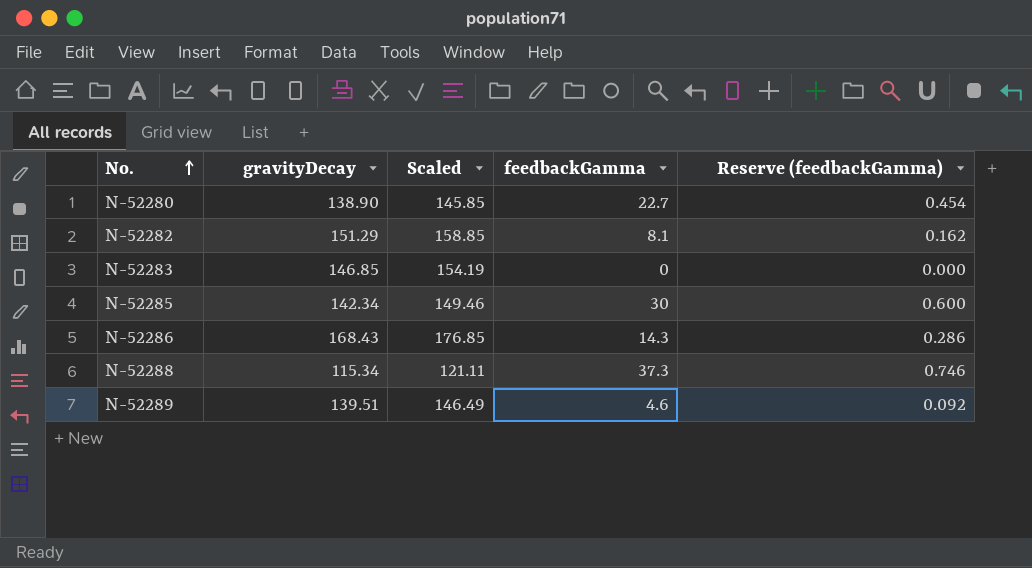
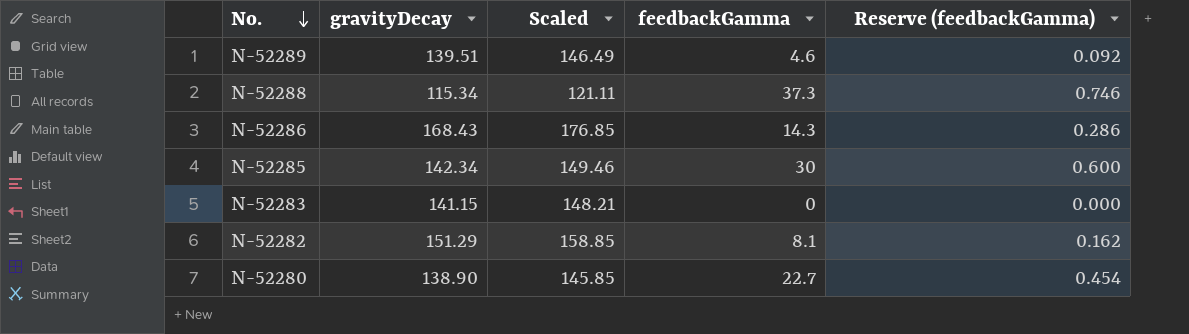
row order: No. ascending -> No. descending
N-52283 | gravityDecay: 146.85 -> 141.15
N-52283 | Scaled: 154.19 -> 148.21

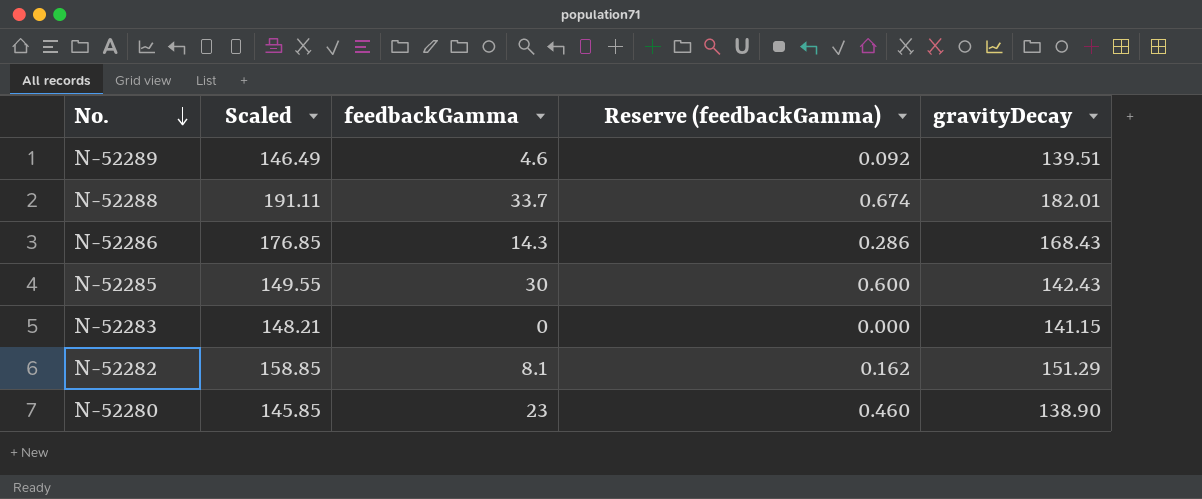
column gravityDecay | position: 2 -> 5
N-52288 | Scaled: 121.11 -> 191.11
N-52288 | feedbackGamma: 37.3 -> 33.7
N-52288 | Reserve (feedbackGamma): 0.746 -> 0.674
N-52288 | gravityDecay: 115.34 -> 182.01
N-52285 | Scaled: 149.46 -> 149.55
N-52285 | gravityDecay: 142.34 -> 142.43
N-52280 | feedbackGamma: 22.7 -> 23
N-52280 | Reserve (feedbackGamma): 0.454 -> 0.460

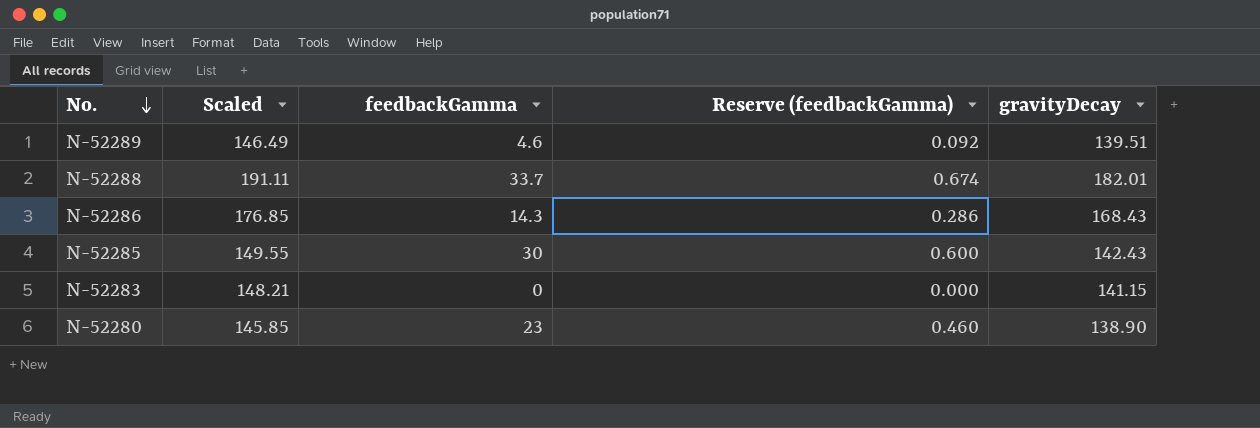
row N-52282: 158.85 | 8.1 | 0.162 | 151.29 -> none

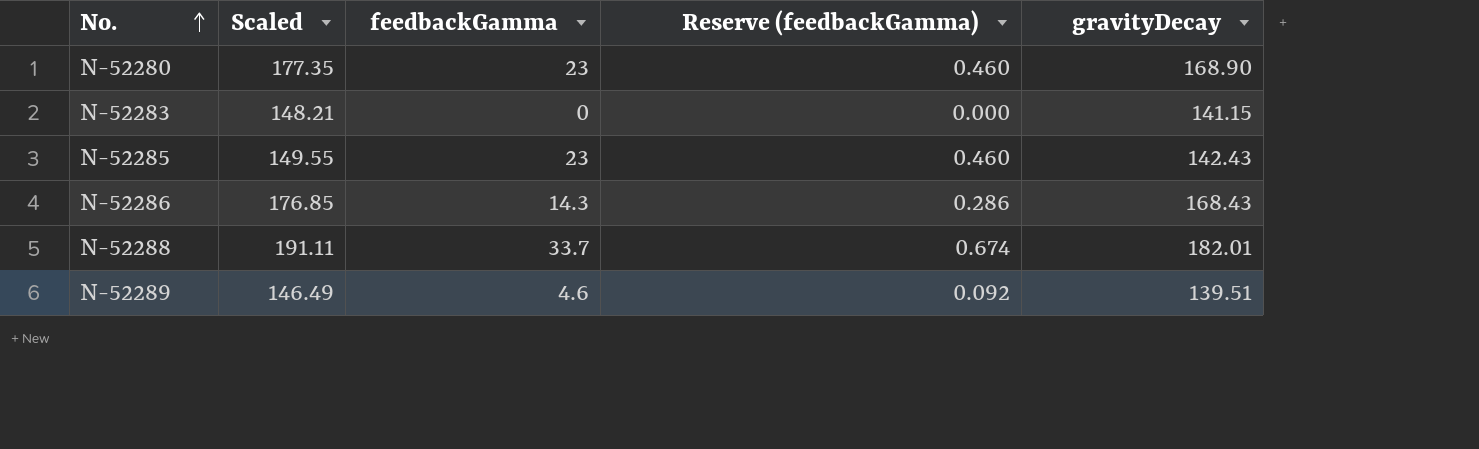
row order: No. descending -> No. ascending
N-52280 | Scaled: 145.85 -> 177.35
N-52280 | gravityDecay: 138.90 -> 168.90
N-52285 | feedbackGamma: 30 -> 23
N-52285 | Reserve (feedbackGamma): 0.600 -> 0.460

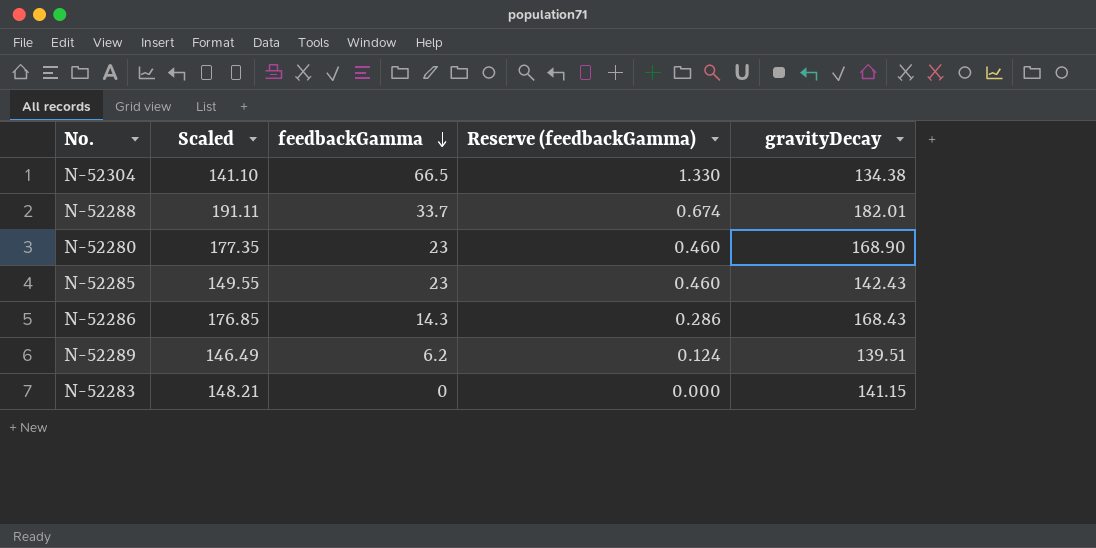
row order: No. ascending -> feedbackGamma descending
row N-52304: none -> 141.10 | 66.5 | 1.330 | 134.38
N-52289 | feedbackGamma: 4.6 -> 6.2
N-52289 | Reserve (feedbackGamma): 0.092 -> 0.124

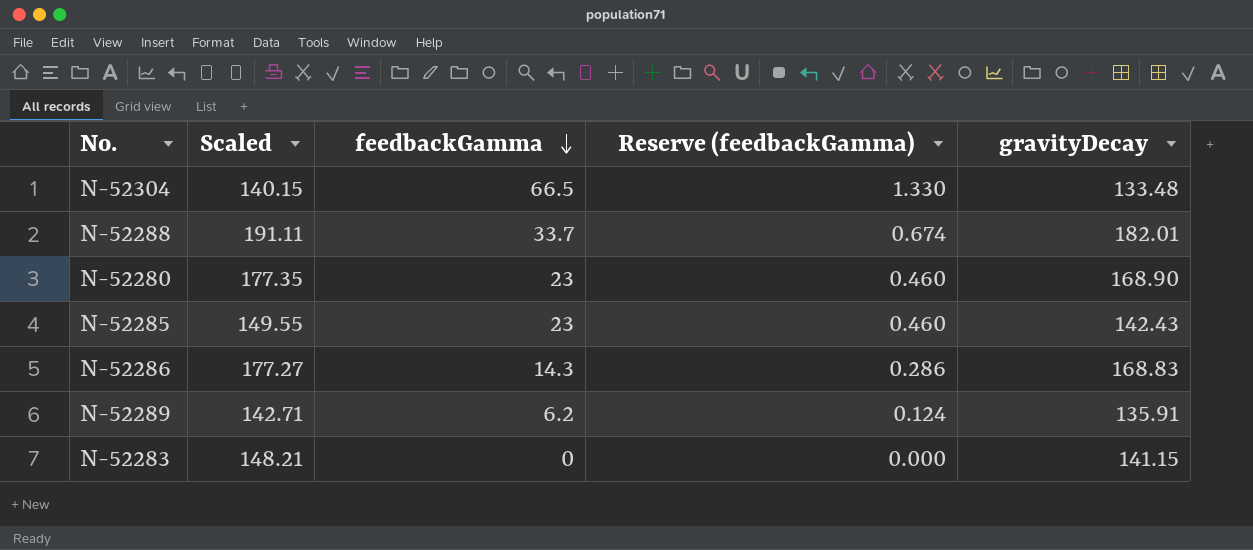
N-52304 | Scaled: 141.10 -> 140.15
N-52304 | gravityDecay: 134.38 -> 133.48
N-52286 | Scaled: 176.85 -> 177.27
N-52286 | gravityDecay: 168.43 -> 168.83
N-52289 | Scaled: 146.49 -> 142.71
N-52289 | gravityDecay: 139.51 -> 135.91

